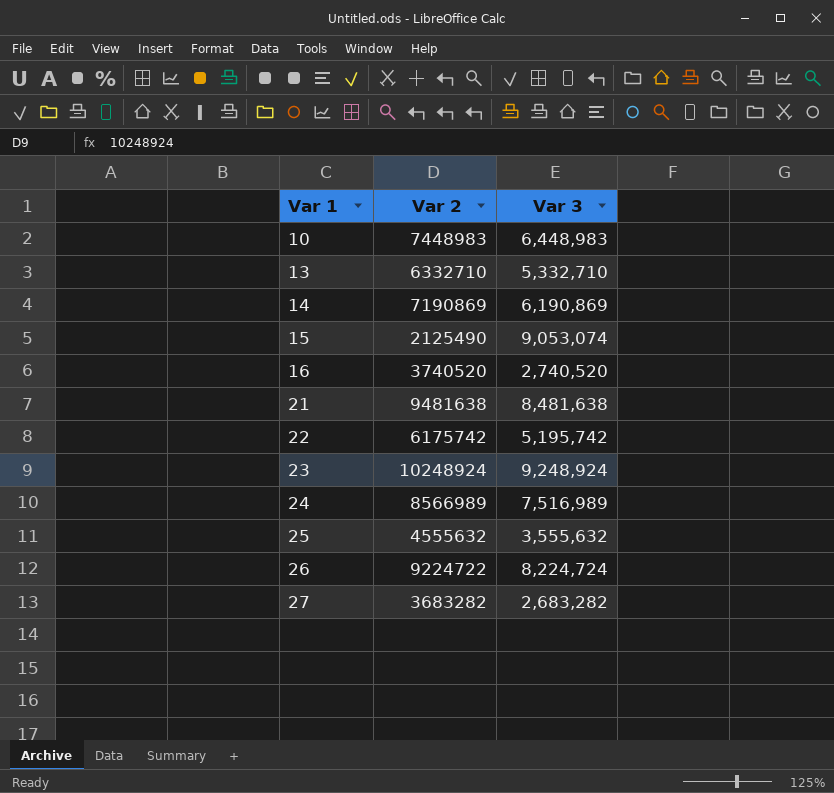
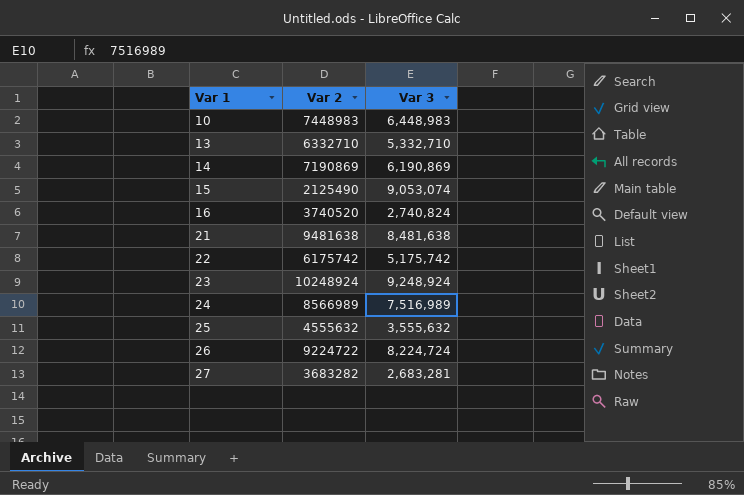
16 | Var 3: 2,740,520 -> 2,740,824
22 | Var 3: 5,195,742 -> 5,175,742
27 | Var 3: 2,683,282 -> 2,683,281

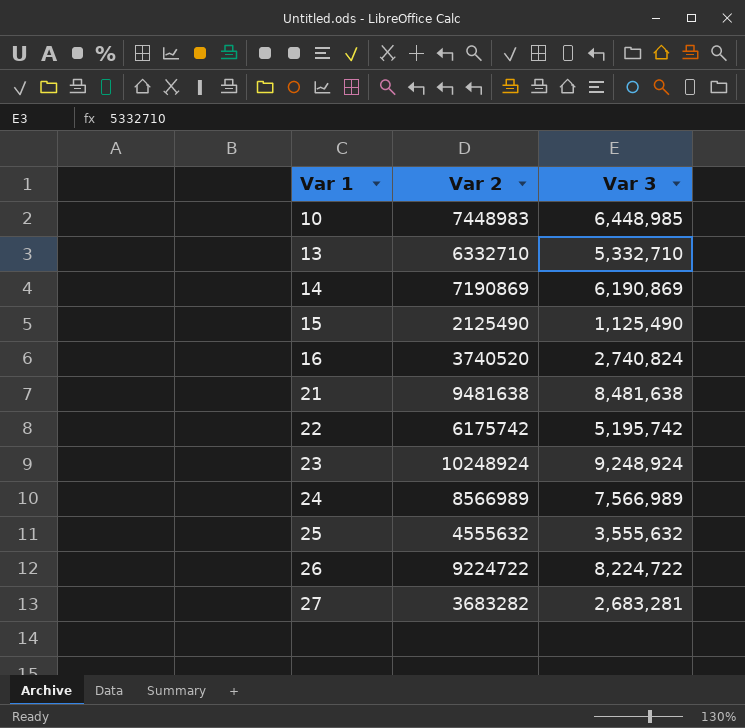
10 | Var 3: 6,448,983 -> 6,448,985
15 | Var 3: 9,053,074 -> 1,125,490
22 | Var 3: 5,175,742 -> 5,195,742
24 | Var 3: 7,516,989 -> 7,566,989
26 | Var 3: 8,224,724 -> 8,224,722

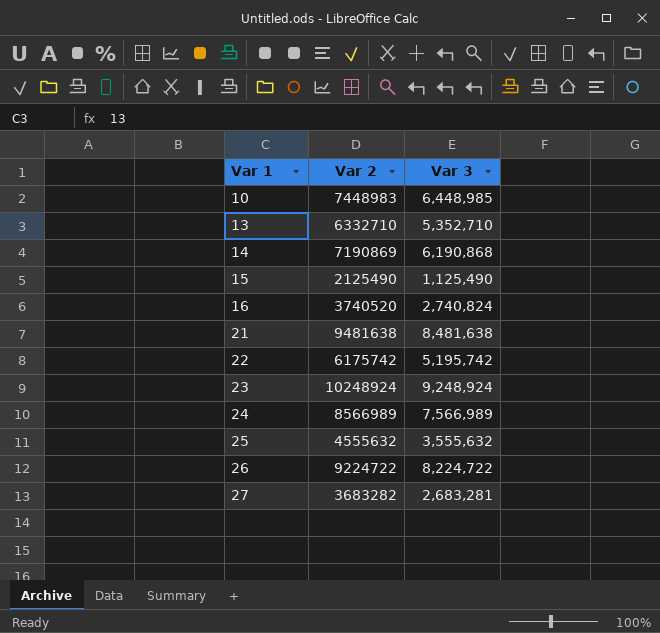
13 | Var 3: 5,332,710 -> 5,352,710
14 | Var 3: 6,190,869 -> 6,190,868

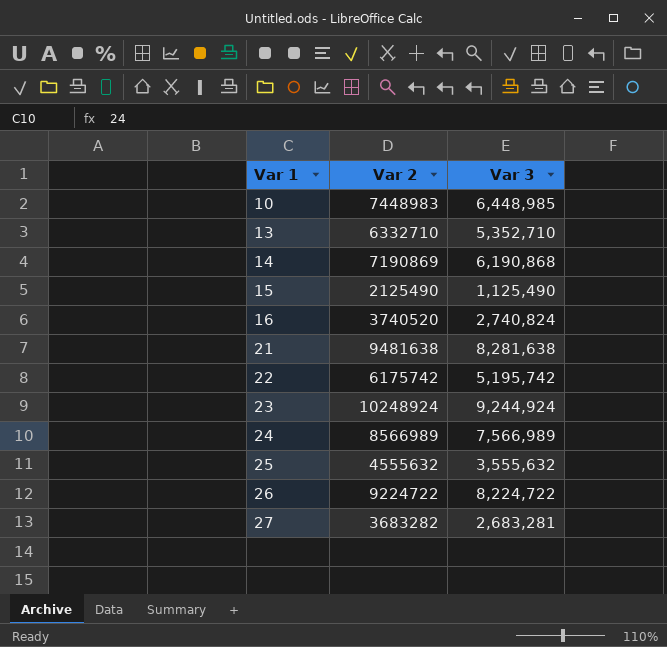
21 | Var 3: 8,481,638 -> 8,281,638
23 | Var 3: 9,248,924 -> 9,244,924

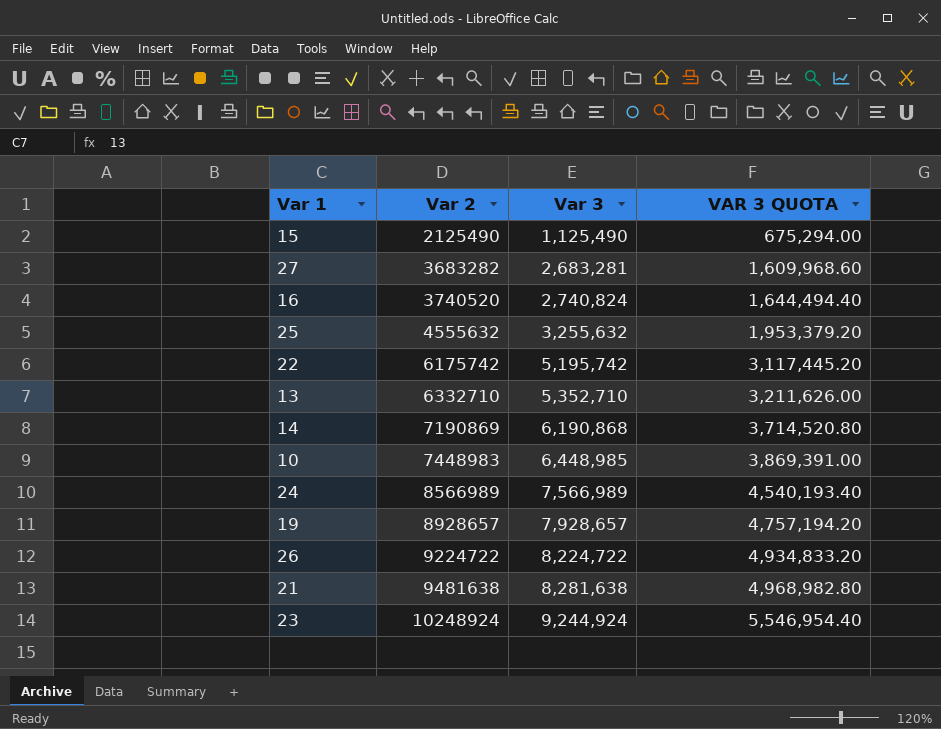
row order: Var 1 ascending -> Var 2 ascending
column VAR 3 QUOTA | formula: none -> [Var 3] * 0.6
25 | Var 3: 3,555,632 -> 3,255,632
row 19: none -> 8928657 | 7,928,657 | 4,757,194.20

